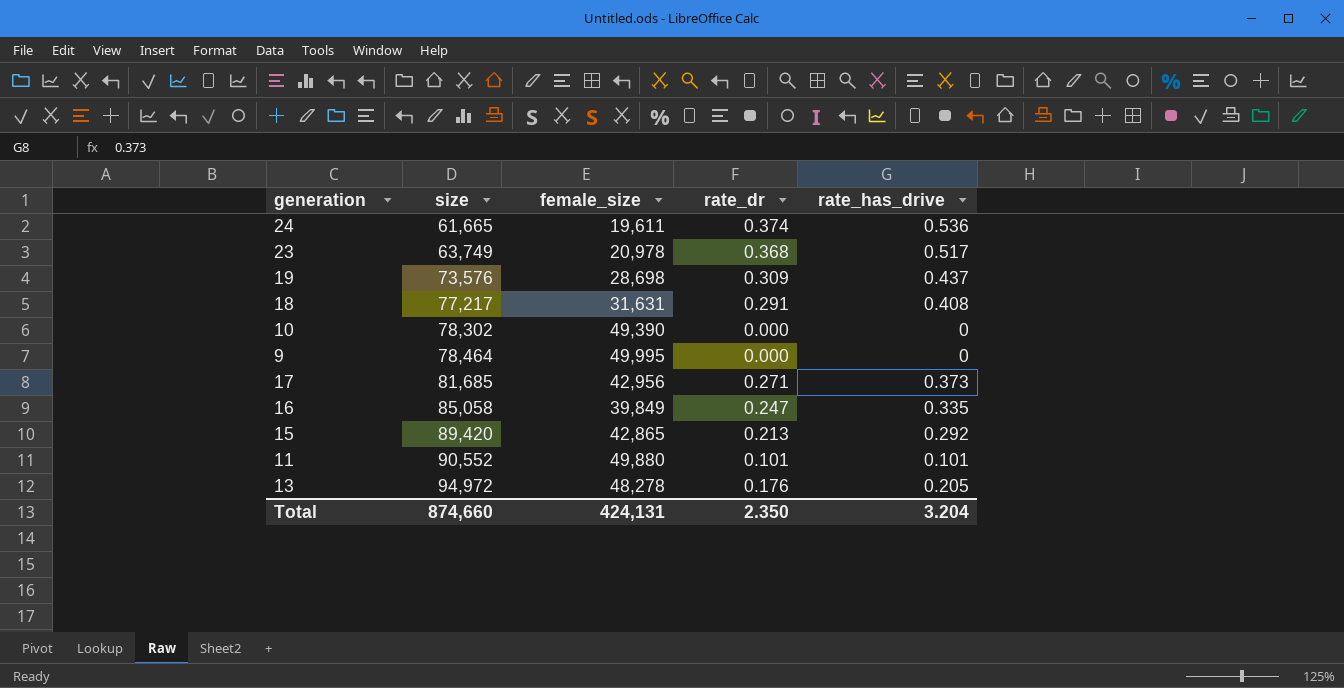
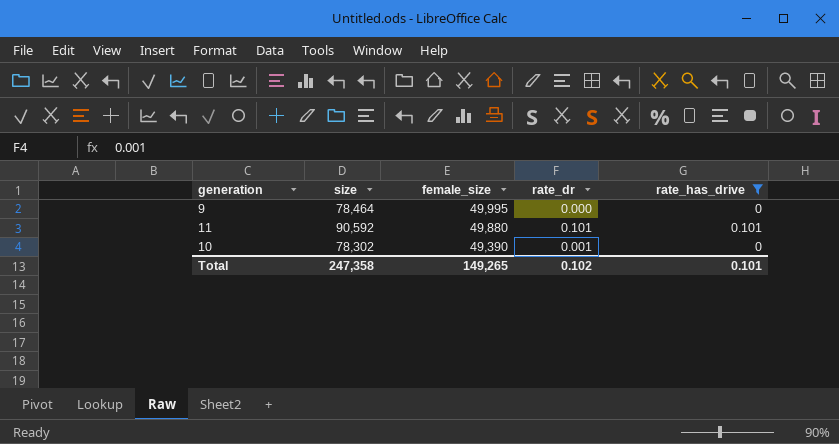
filter: none -> rate_has_drive <= 0.101
row order: size ascending -> female_size descending
11 | size: 90,552 -> 90,592
10 | rate_dr: 0.000 -> 0.001
Total | size: 874,660 -> 247,358
Total | female_size: 424,131 -> 149,265
Total | rate_dr: 2.350 -> 0.102
Total | rate_has_drive: 3.204 -> 0.101

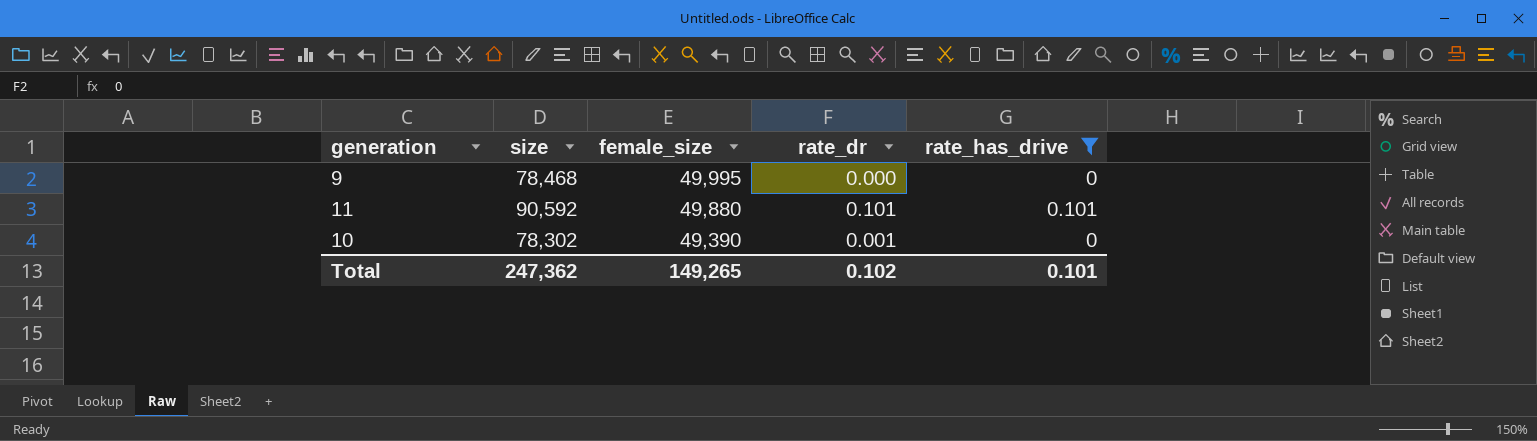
9 | size: 78,464 -> 78,468
Total | size: 247,358 -> 247,362

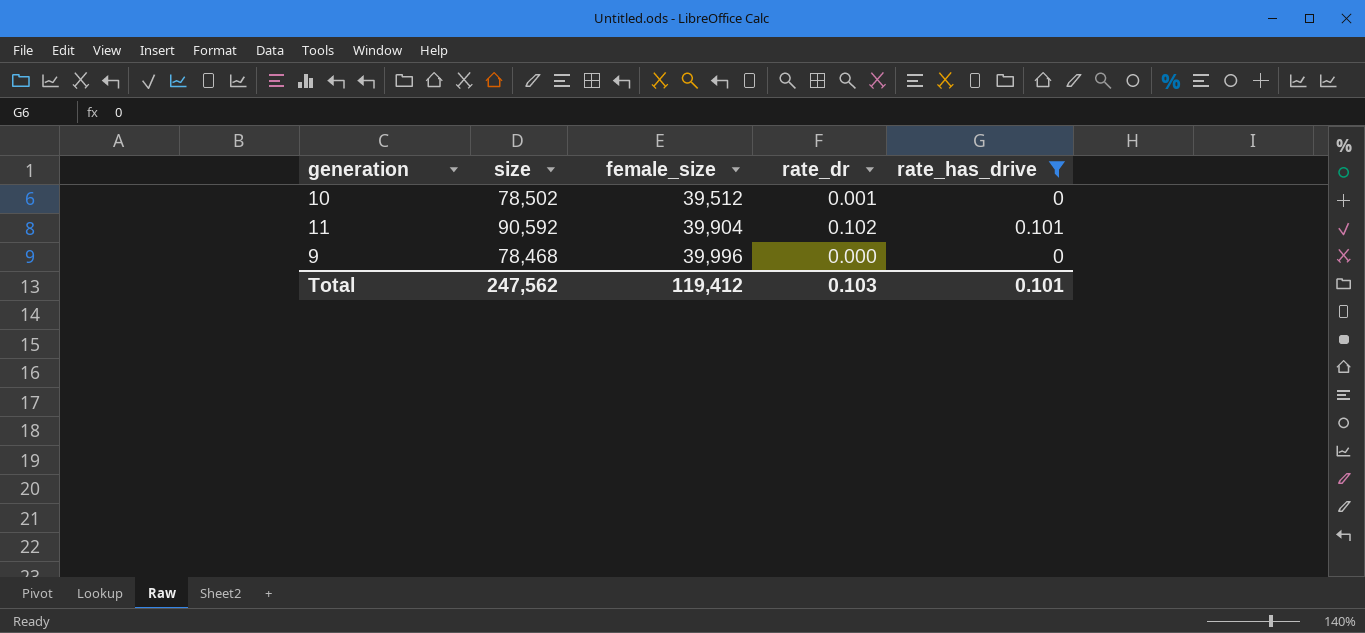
row order: female_size descending -> female_size ascending
10 | size: 78,302 -> 78,502
10 | female_size: 49,390 -> 39,512
11 | female_size: 49,880 -> 39,904
11 | rate_dr: 0.101 -> 0.102
9 | female_size: 49,995 -> 39,996
Total | size: 247,362 -> 247,562
Total | female_size: 149,265 -> 119,412
Total | rate_dr: 0.102 -> 0.103

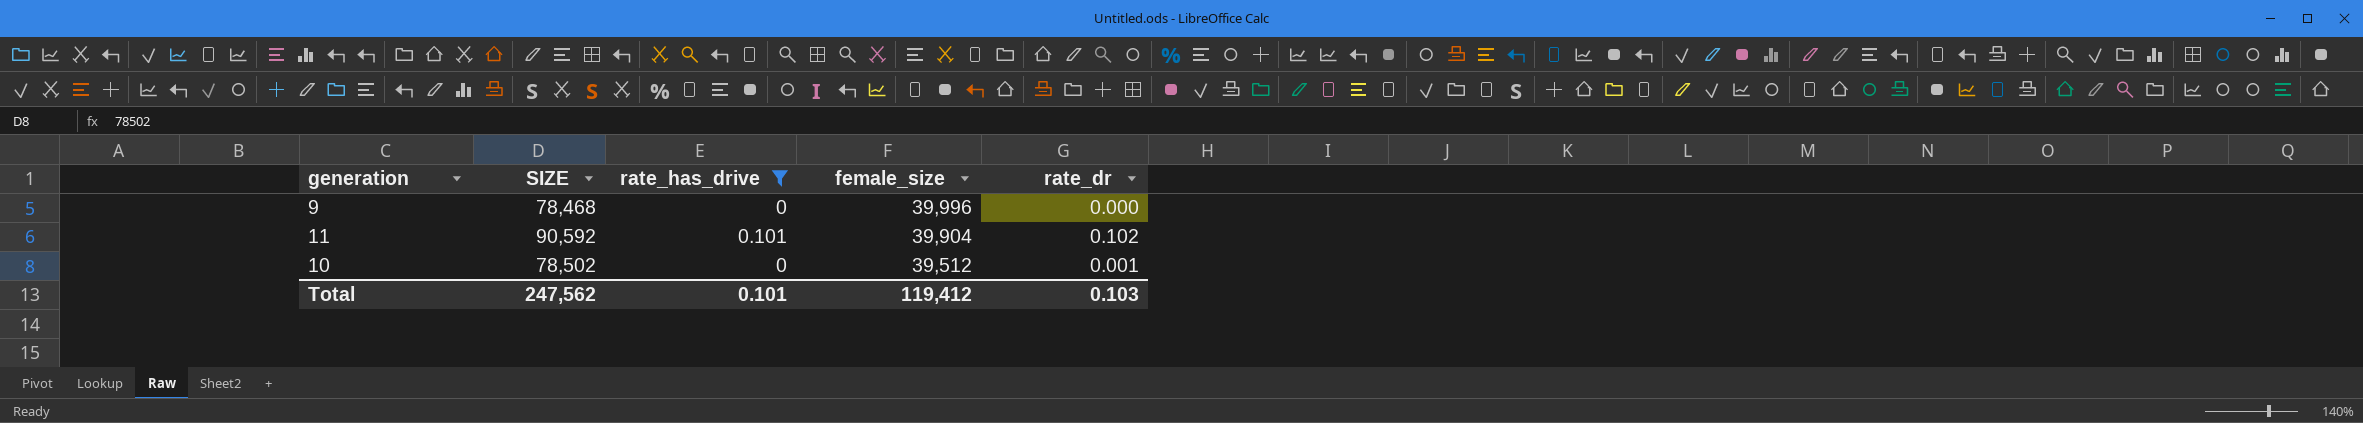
row order: female_size ascending -> female_size descending
column name: size -> SIZE
column rate_has_drive | position: 5 -> 3

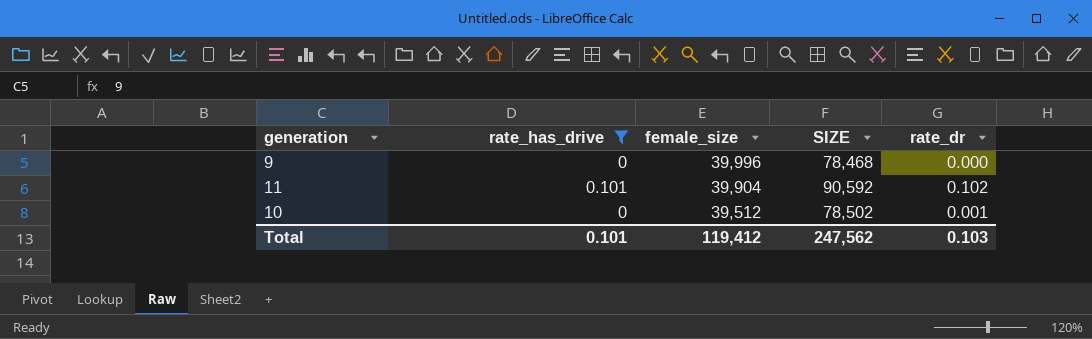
column SIZE | position: 2 -> 4

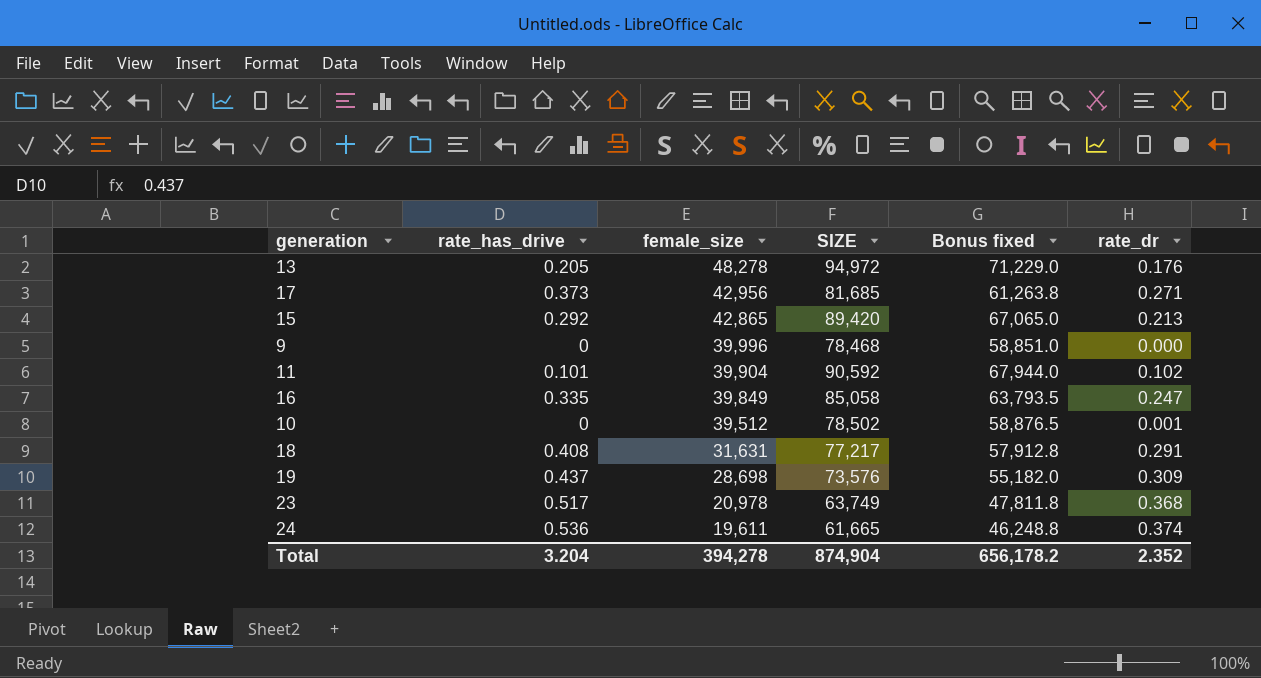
filter: rate_has_drive <= 0.101 -> none
column Bonus fixed | formula: none -> [SIZE] * 0.75
Total | rate_has_drive: 0.101 -> 3.204
Total | female_size: 119,412 -> 394,278
Total | SIZE: 247,562 -> 874,904
Total | rate_dr: 0.103 -> 2.352

